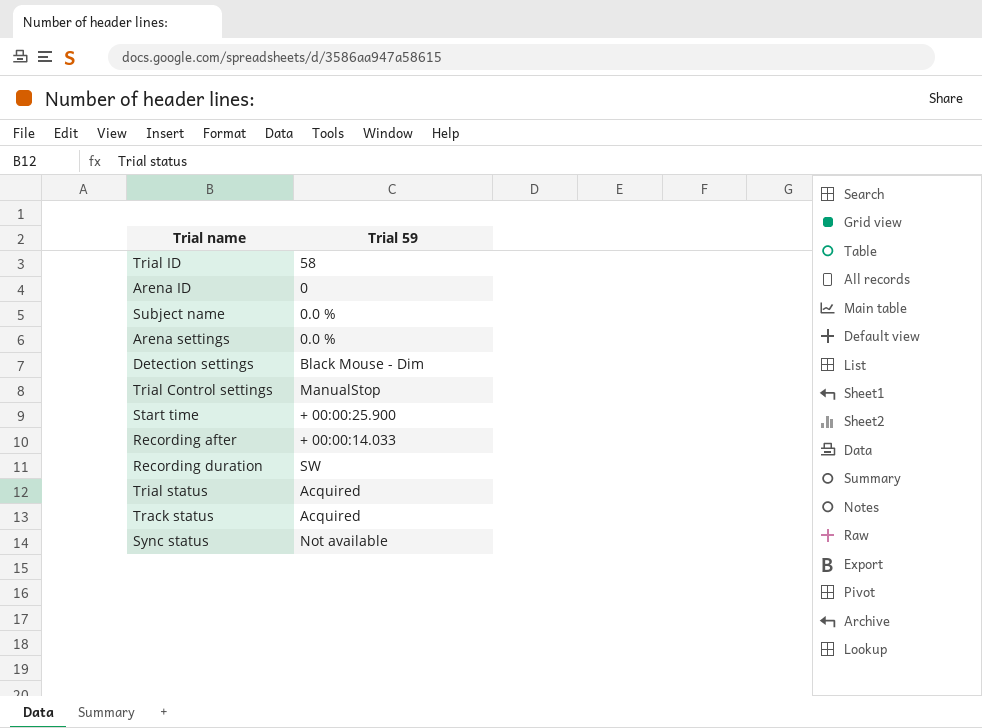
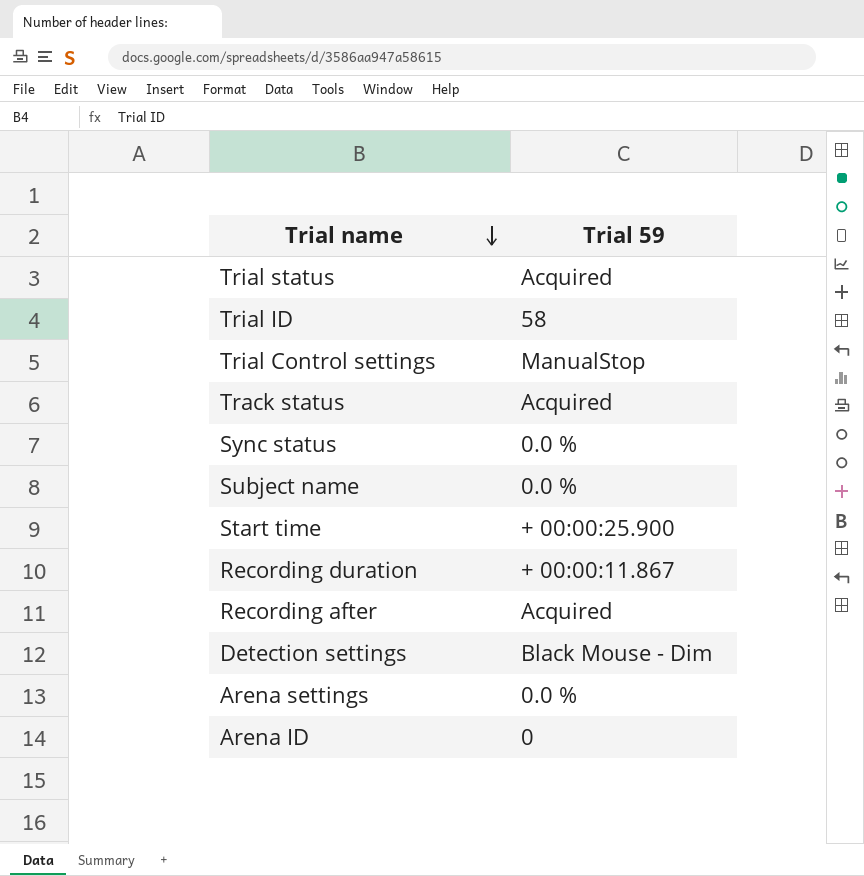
row order: none -> Trial name descending
Sync status | Trial 59: Not available -> 0.0 %
Recording duration | Trial 59: SW -> + 00:00:11.867
Recording after | Trial 59: + 00:00:14.033 -> Acquired

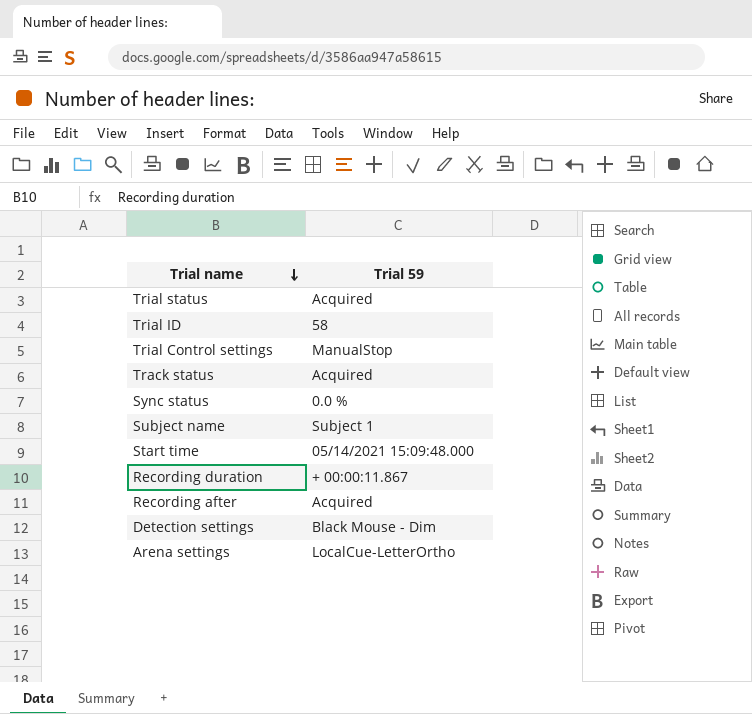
row Arena ID: 0 -> none
Subject name | Trial 59: 0.0 % -> Subject 1
Start time | Trial 59: + 00:00:25.900 -> 05/14/2021 15:09:48.000
Arena settings | Trial 59: 0.0 % -> LocalCue-LetterOrtho

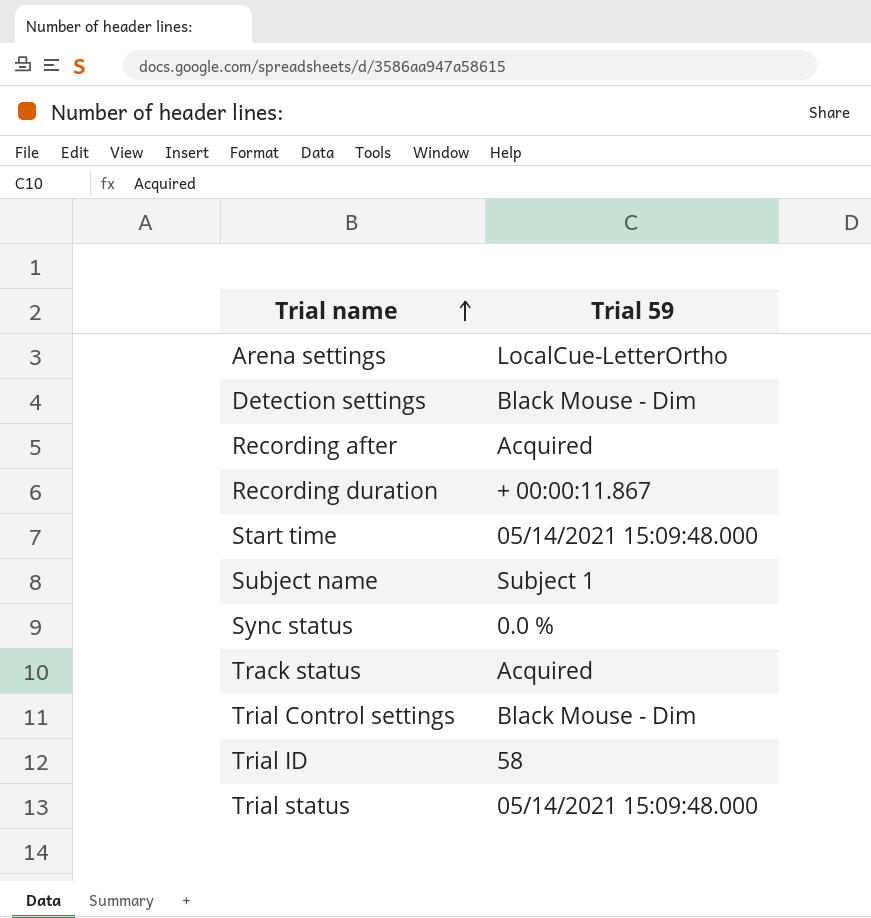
row order: Trial name descending -> Trial name ascending
Trial Control settings | Trial 59: ManualStop -> Black Mouse - Dim
Trial status | Trial 59: Acquired -> 05/14/2021 15:09:48.000

